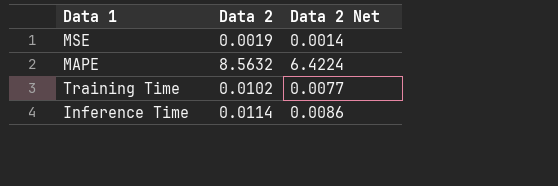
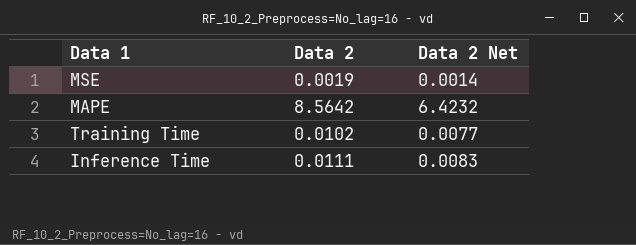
MAPE | Data 2: 8.5632 -> 8.5642
MAPE | Data 2 Net: 6.4224 -> 6.4232
Inference Time | Data 2: 0.0114 -> 0.0111
Inference Time | Data 2 Net: 0.0086 -> 0.0083

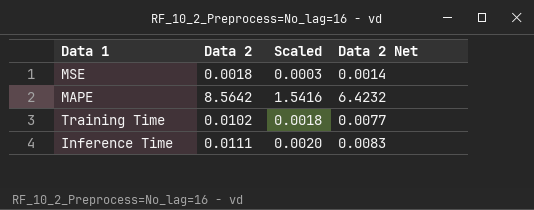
column Scaled | formula: none -> [Data 2] * 0.18
MSE | Data 2: 0.0019 -> 0.0018

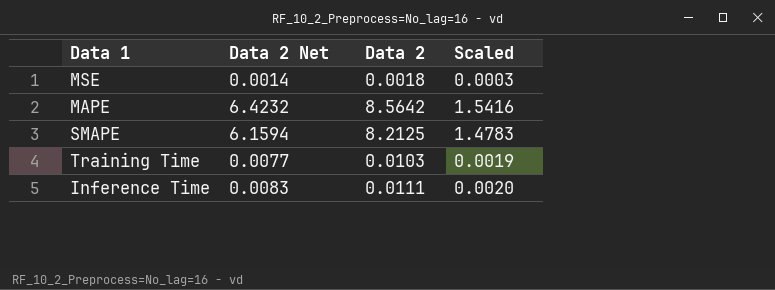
column Data 2 Net | position: 4 -> 2
row SMAPE: none -> 6.1594 | 8.2125 | 1.4783
Training Time | Data 2: 0.0102 -> 0.0103
Training Time | Scaled: 0.0018 -> 0.0019

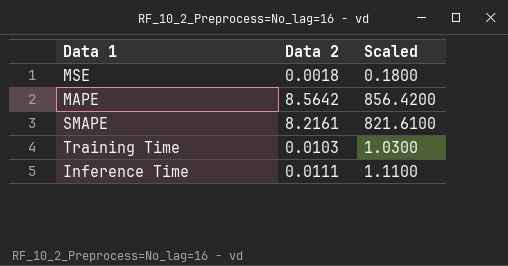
column Data 2 Net | formula: [Data 2] * 0.75 -> none
column Scaled | formula: [Data 2] * 0.18 -> [Data 2] * 100
SMAPE | Data 2: 8.2125 -> 8.2161

